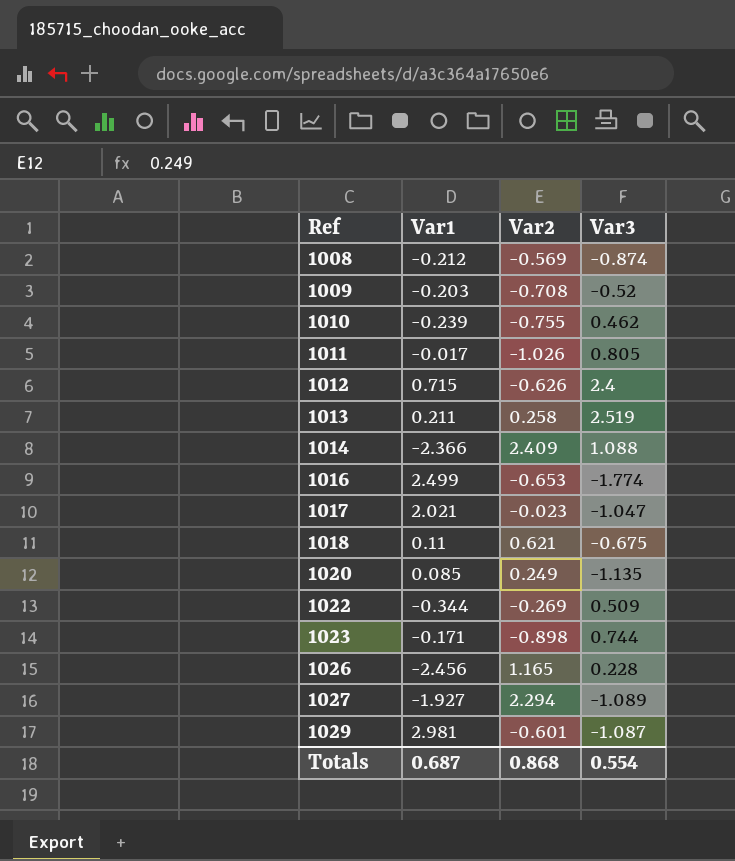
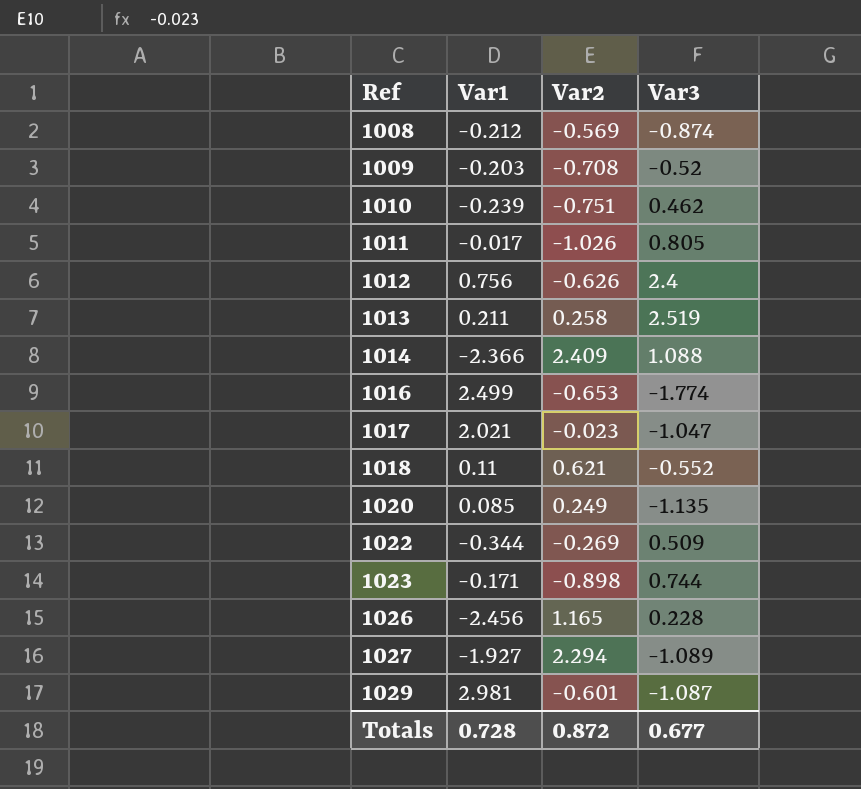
1010 | Var2: -0.755 -> -0.751
1012 | Var1: 0.715 -> 0.756
1018 | Var3: -0.675 -> -0.552
Totals | Var1: 0.687 -> 0.728
Totals | Var2: 0.868 -> 0.872
Totals | Var3: 0.554 -> 0.677

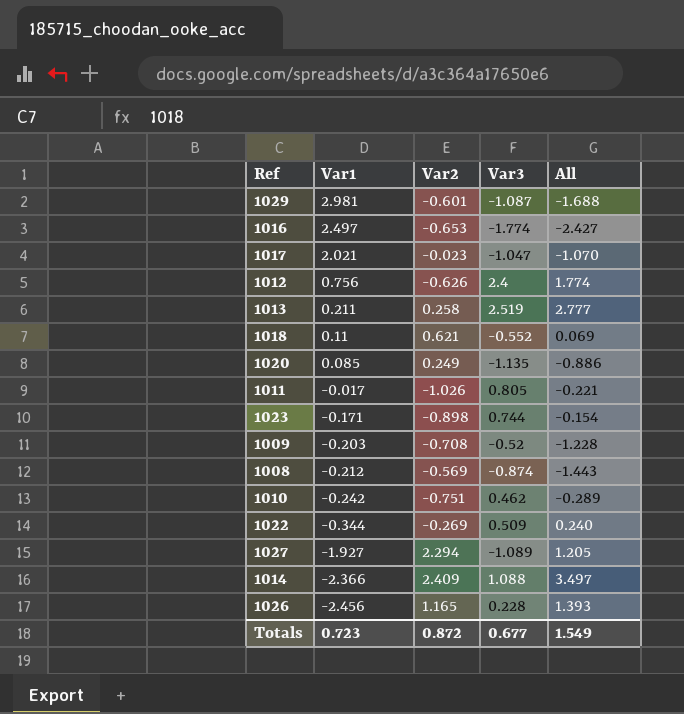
row order: Ref ascending -> Var1 descending
column All | formula: none -> [Var2] + [Var3]
1016 | Var1: 2.499 -> 2.497
1010 | Var1: -0.239 -> -0.242
Totals | Var1: 0.728 -> 0.723

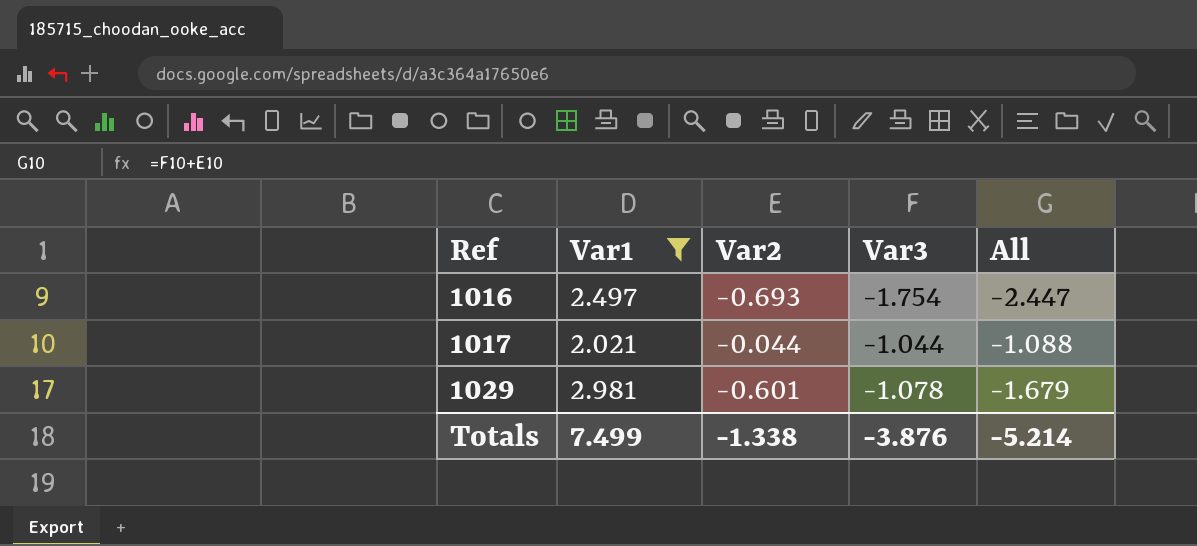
filter: none -> Var1 >= 2.021
row order: Var1 descending -> Ref ascending
1016 | Var2: -0.653 -> -0.693
1016 | Var3: -1.774 -> -1.754
1016 | All: -2.427 -> -2.447
1017 | Var2: -0.023 -> -0.044
1017 | Var3: -1.047 -> -1.044
1017 | All: -1.070 -> -1.088
1029 | Var3: -1.087 -> -1.078
1029 | All: -1.688 -> -1.679
Totals | Var1: 0.723 -> 7.499
Totals | Var2: 0.872 -> -1.338
Totals | Var3: 0.677 -> -3.876
Totals | All: 1.549 -> -5.214

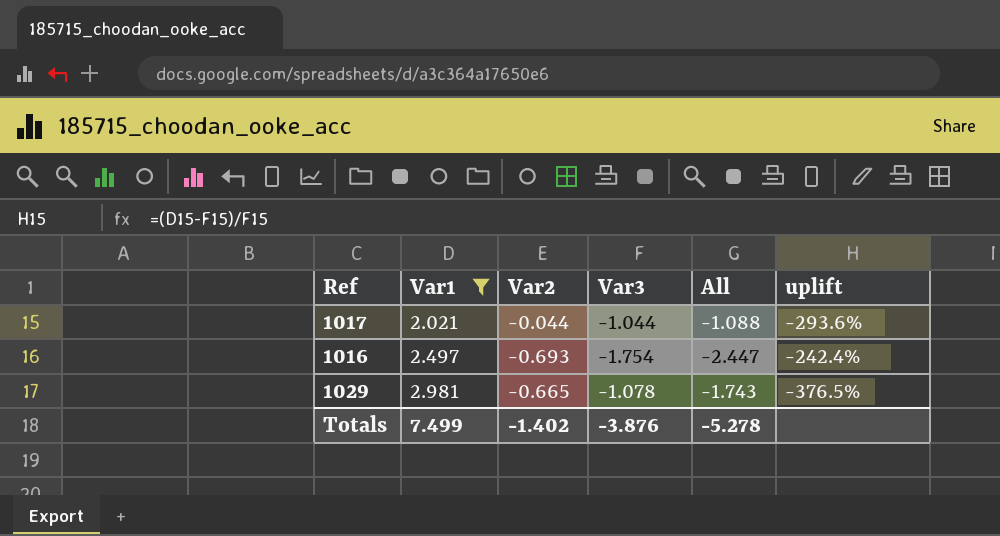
row order: Ref ascending -> Var1 ascending
column uplift | formula: none -> ([Var1] - [Var3]) / [Var3]
1029 | Var2: -0.601 -> -0.665
1029 | All: -1.679 -> -1.743
Totals | Var2: -1.338 -> -1.402
Totals | All: -5.214 -> -5.278

